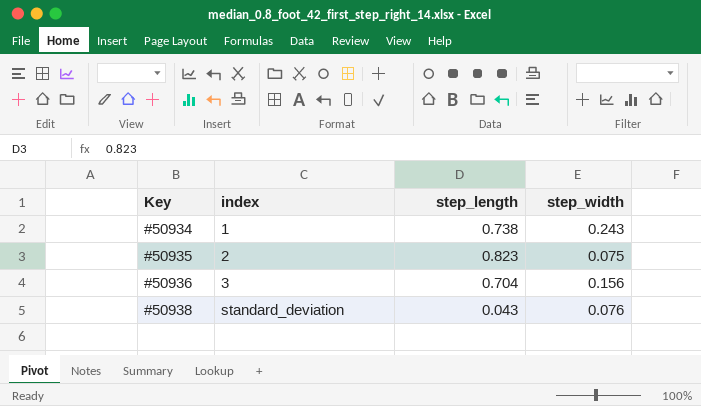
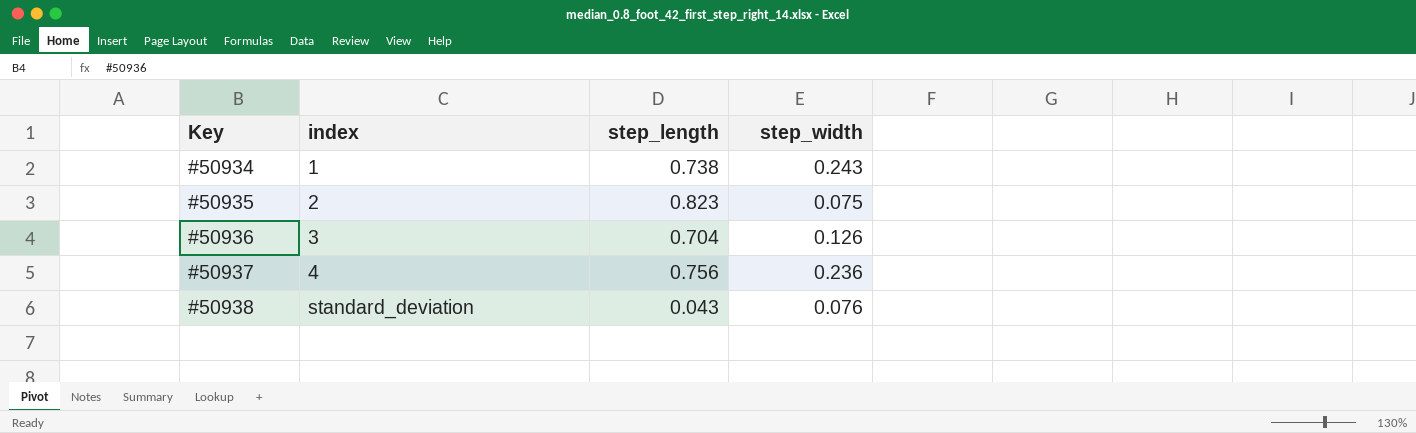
#50936 | step_width: 0.156 -> 0.126
row #50937: none -> 4 | 0.756 | 0.236

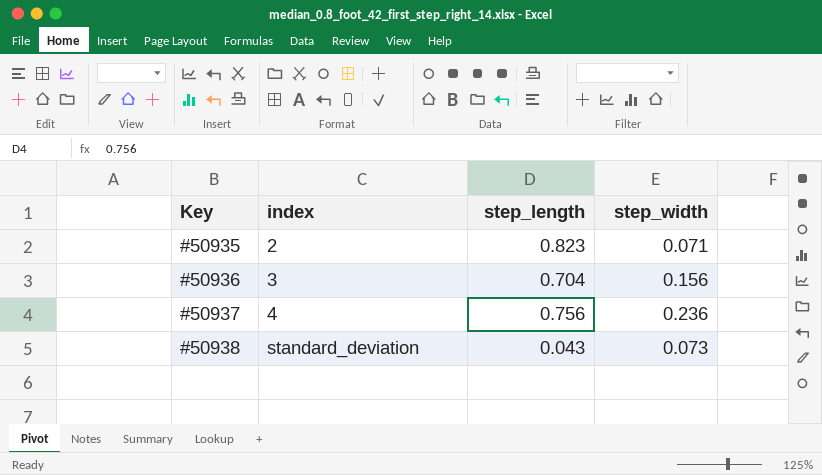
row #50934: 1 | 0.738 | 0.243 -> none
#50935 | step_width: 0.075 -> 0.071
#50936 | step_width: 0.126 -> 0.156
#50938 | step_width: 0.076 -> 0.073

